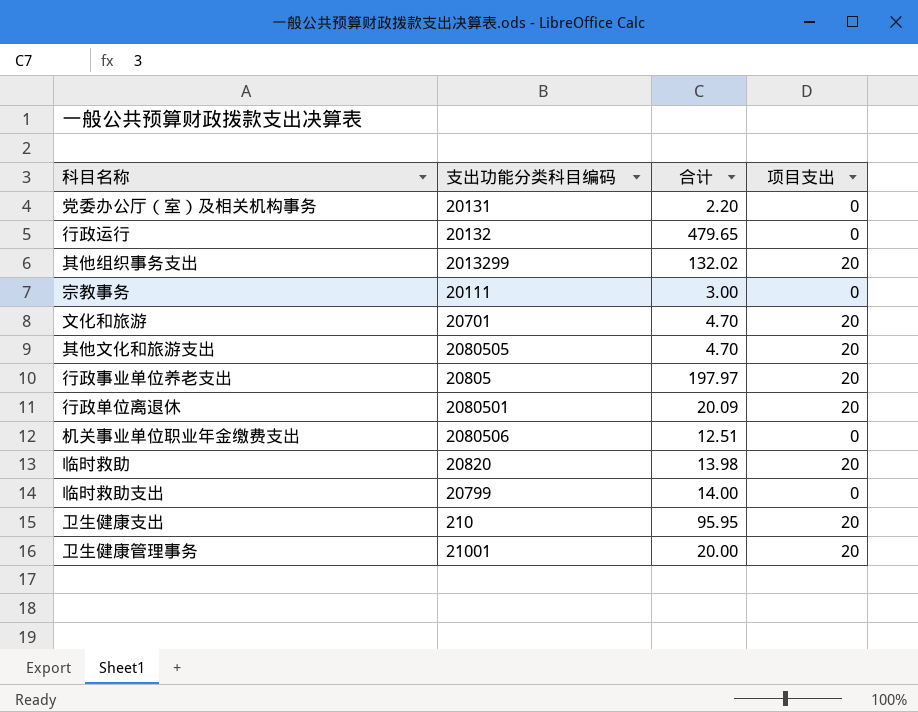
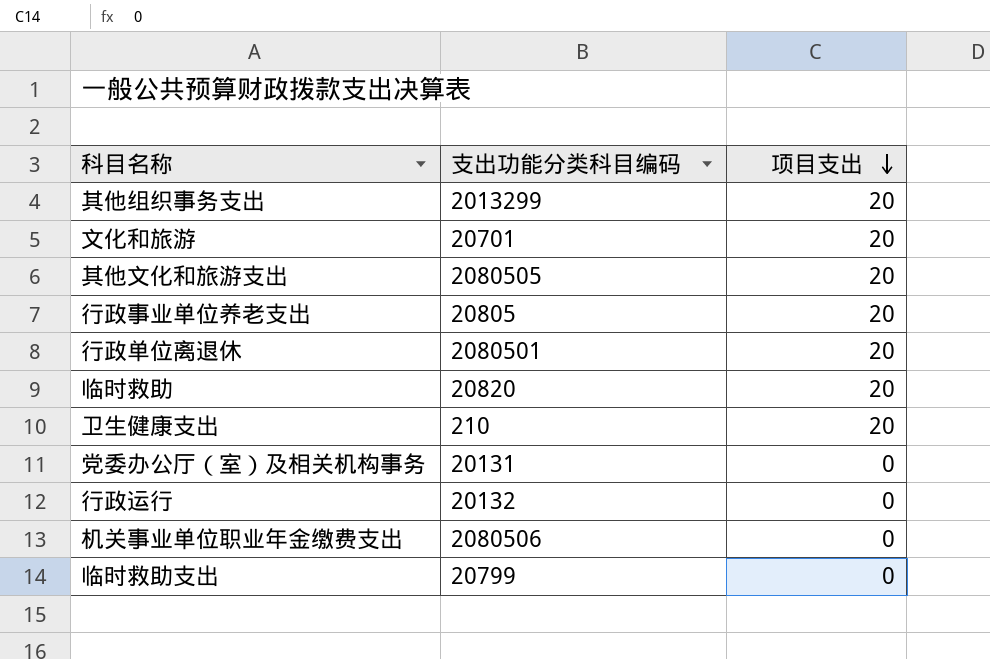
row order: none -> 项目支出 descending
column 合计 | position: 3 -> none
row 宗教事务: 20111 | 3.00 | 0 -> none
row 卫生健康管理事务: 21001 | 20.00 | 20 -> none

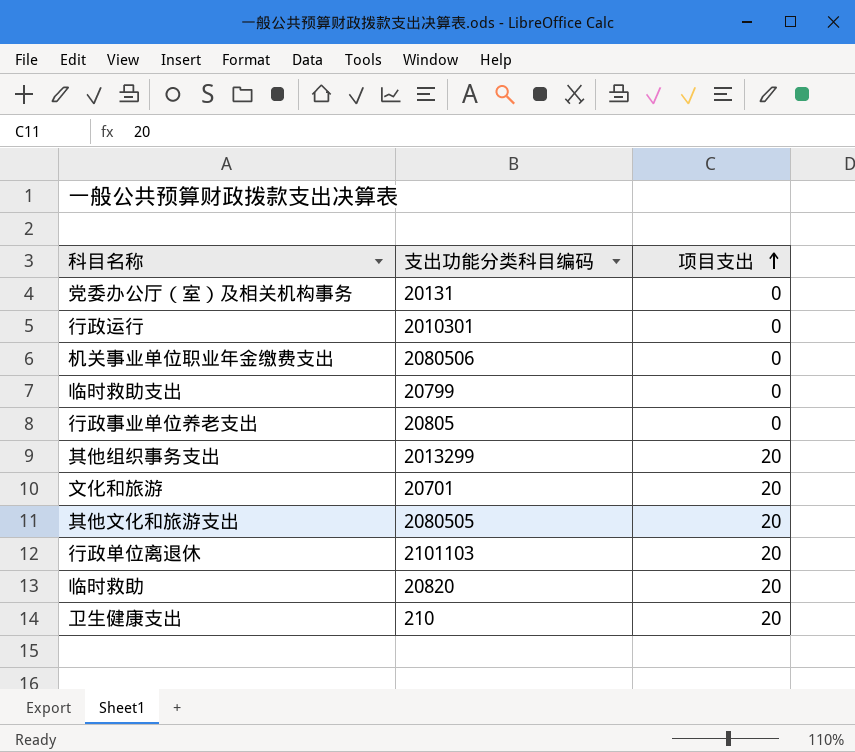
row order: 项目支出 descending -> 项目支出 ascending
行政运行 | 支出功能分类科目编码: 20132 -> 2010301
行政事业单位养老支出 | 项目支出: 20 -> 0
行政单位离退休 | 支出功能分类科目编码: 2080501 -> 2101103

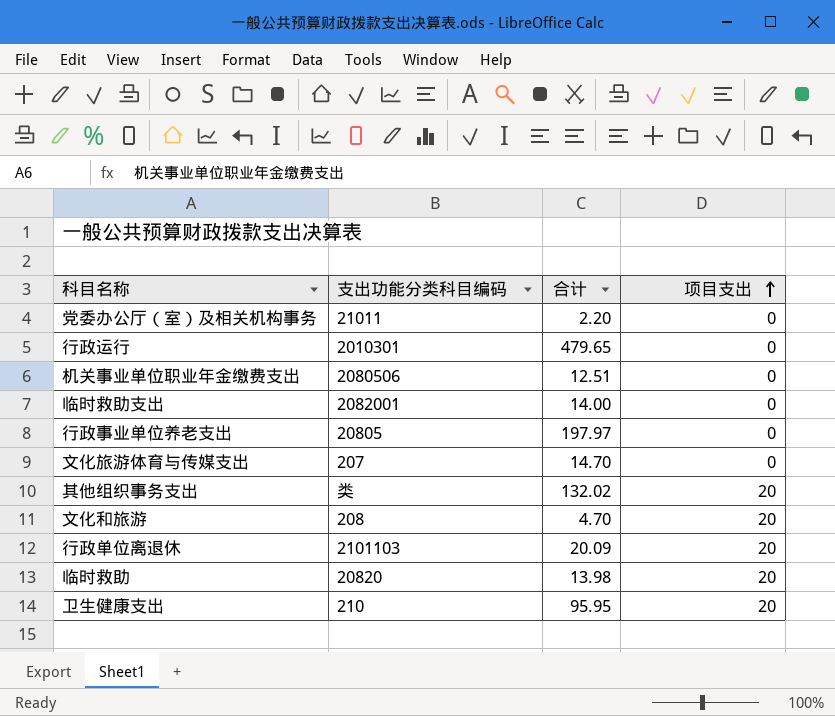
column 合计 | position: none -> 3
row 其他文化和旅游支出: 2080505 | 20 -> none
党委办公厅（室）及相关机构事务 | 支出功能分类科目编码: 20131 -> 21011
临时救助支出 | 支出功能分类科目编码: 20799 -> 2082001
row 文化旅游体育与传媒支出: none -> 207 | 14.70 | 0
其他组织事务支出 | 支出功能分类科目编码: 2013299 -> 类
文化和旅游 | 支出功能分类科目编码: 20701 -> 208

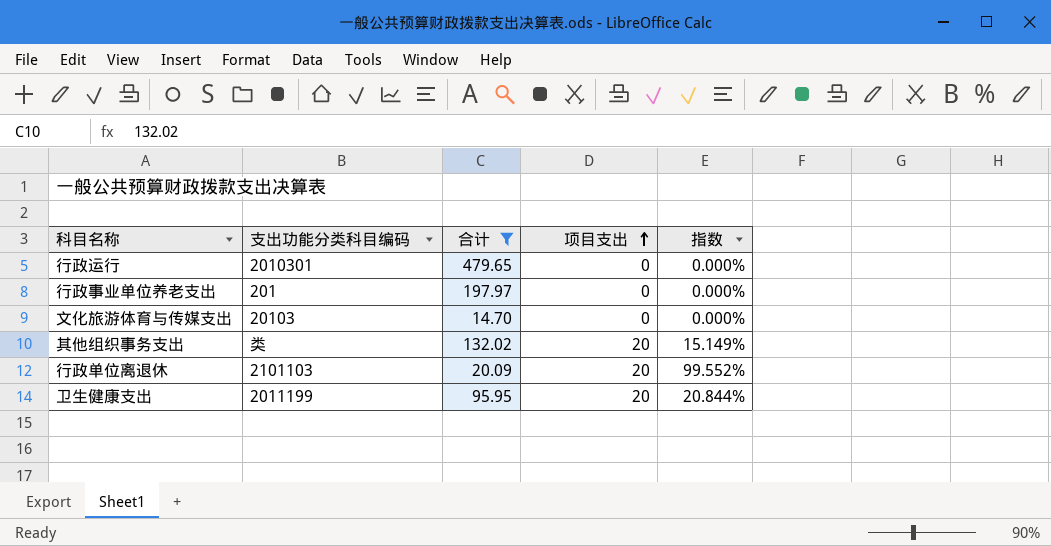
filter: none -> 合计 >= 14.70
column 指数 | formula: none -> [项目支出] / [合计]
行政事业单位养老支出 | 支出功能分类科目编码: 20805 -> 201
文化旅游体育与传媒支出 | 支出功能分类科目编码: 207 -> 20103
卫生健康支出 | 支出功能分类科目编码: 210 -> 2011199

